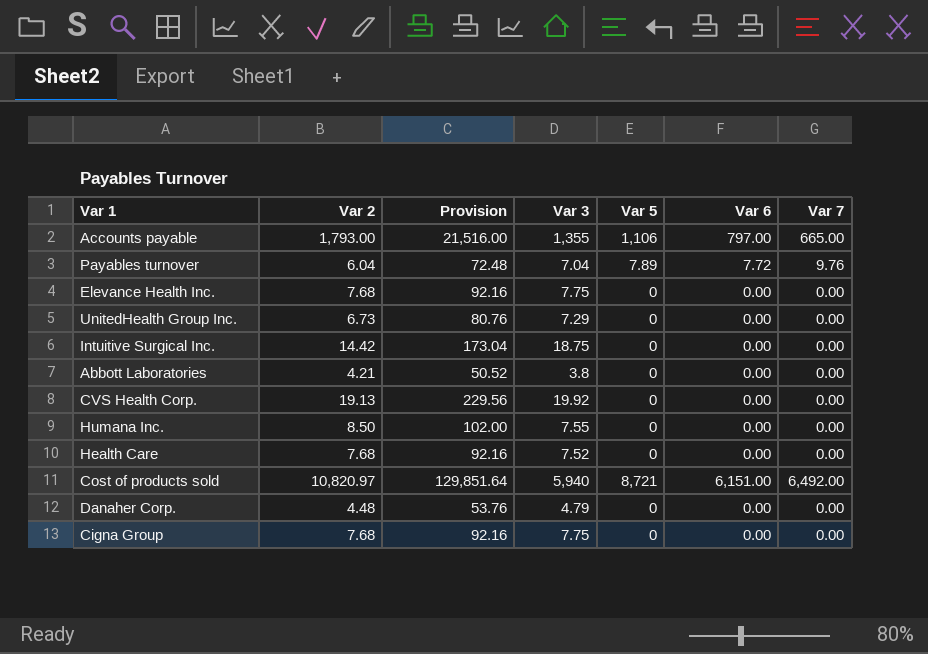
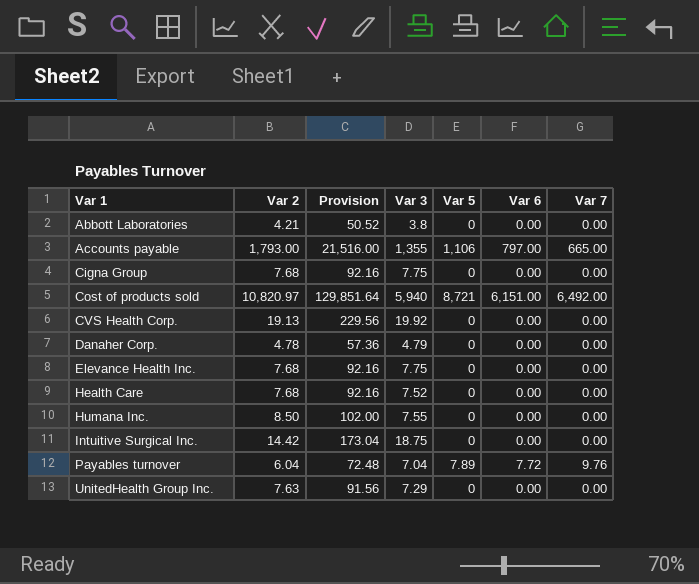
row order: none -> Var 1 ascending
Danaher Corp. | Var 2: 4.48 -> 4.78
Danaher Corp. | Provision: 53.76 -> 57.36
UnitedHealth Group Inc. | Var 2: 6.73 -> 7.63
UnitedHealth Group Inc. | Provision: 80.76 -> 91.56

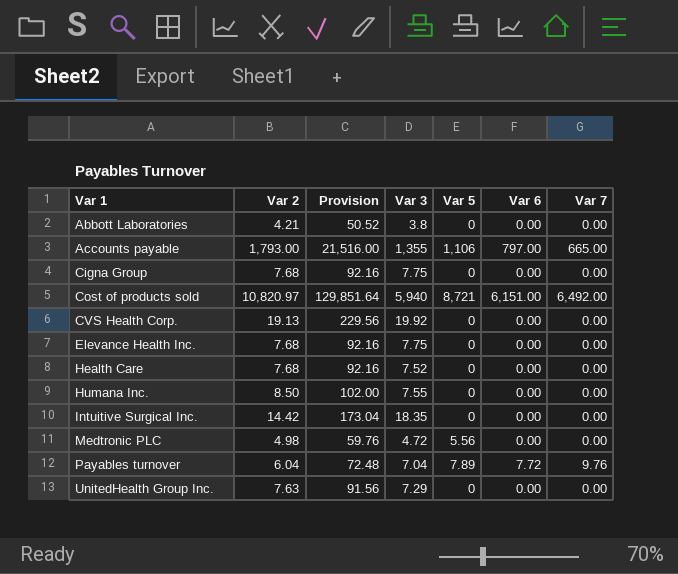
row Danaher Corp.: 4.78 | 57.36 | 4.79 | 0 | 0.00 | 0.00 -> none
Intuitive Surgical Inc. | Var 3: 18.75 -> 18.35
row Medtronic PLC: none -> 4.98 | 59.76 | 4.72 | 5.56 | 0.00 | 0.00

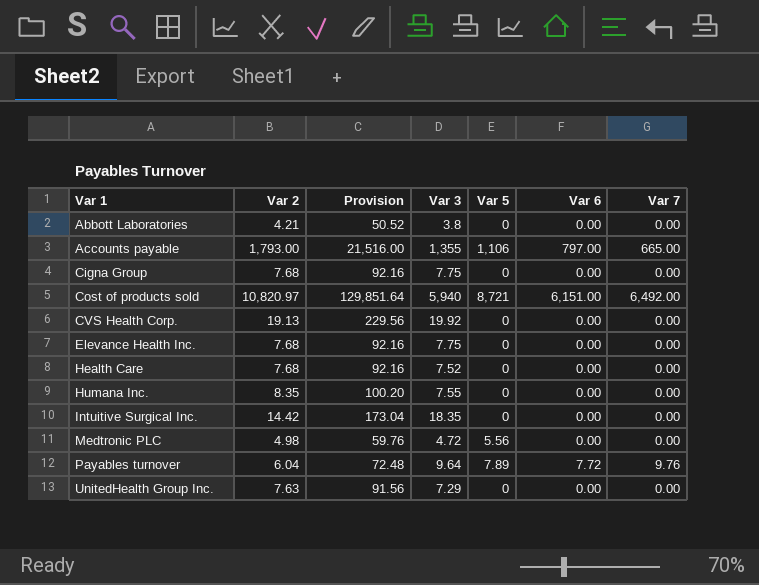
Humana Inc. | Var 2: 8.50 -> 8.35
Humana Inc. | Provision: 102.00 -> 100.20
Payables turnover | Var 3: 7.04 -> 9.64

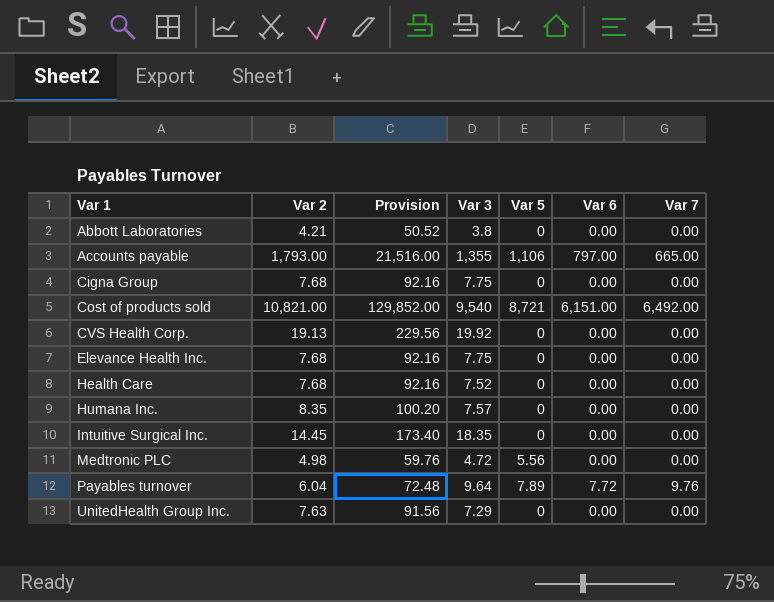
Cost of products sold | Var 2: 10,820.97 -> 10,821.00
Cost of products sold | Provision: 129,851.64 -> 129,852.00
Cost of products sold | Var 3: 5,940 -> 9,540
Humana Inc. | Var 3: 7.55 -> 7.57
Intuitive Surgical Inc. | Var 2: 14.42 -> 14.45
Intuitive Surgical Inc. | Provision: 173.04 -> 173.40

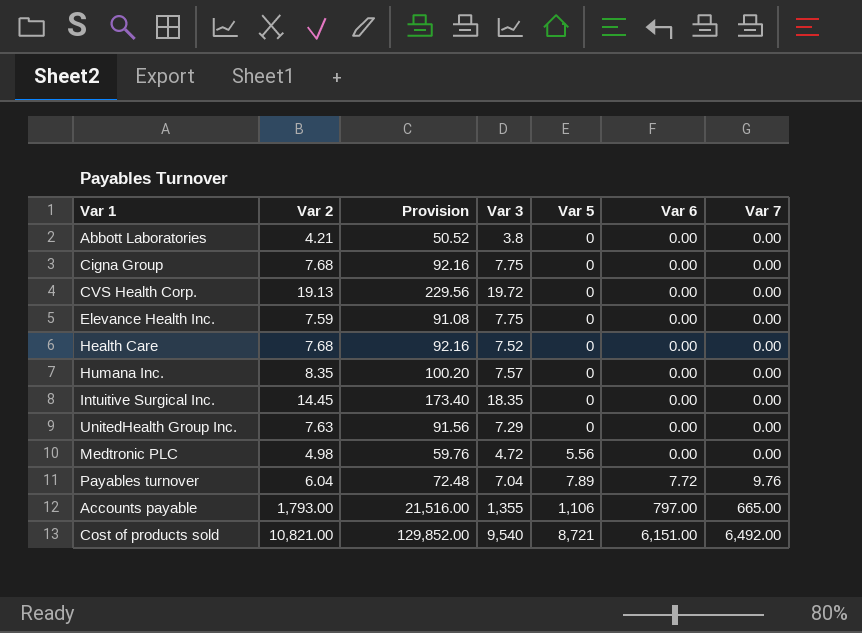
row order: Var 1 ascending -> Var 5 ascending
CVS Health Corp. | Var 3: 19.92 -> 19.72
Elevance Health Inc. | Var 2: 7.68 -> 7.59
Elevance Health Inc. | Provision: 92.16 -> 91.08
Payables turnover | Var 3: 9.64 -> 7.04

